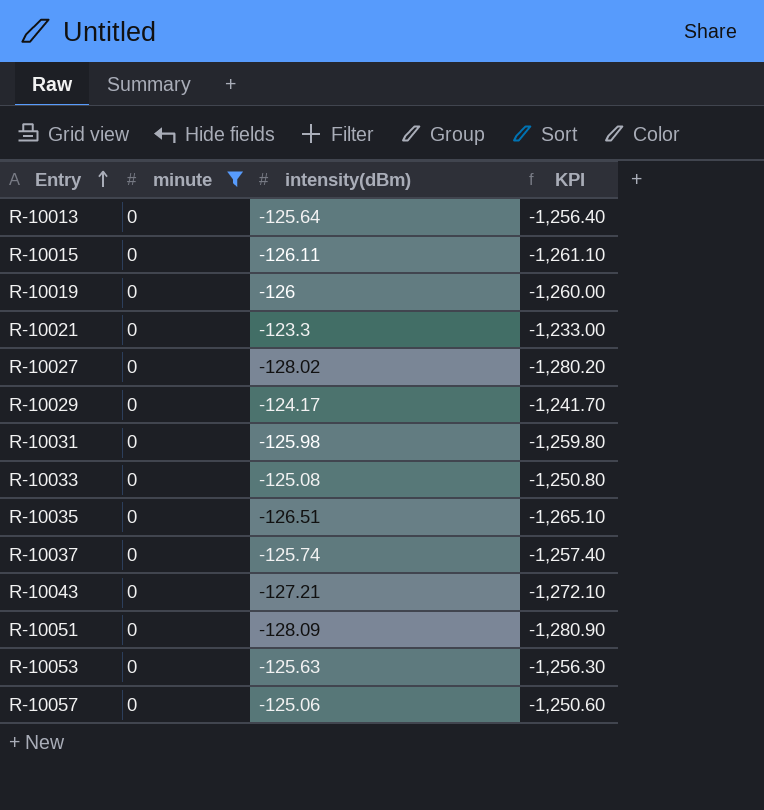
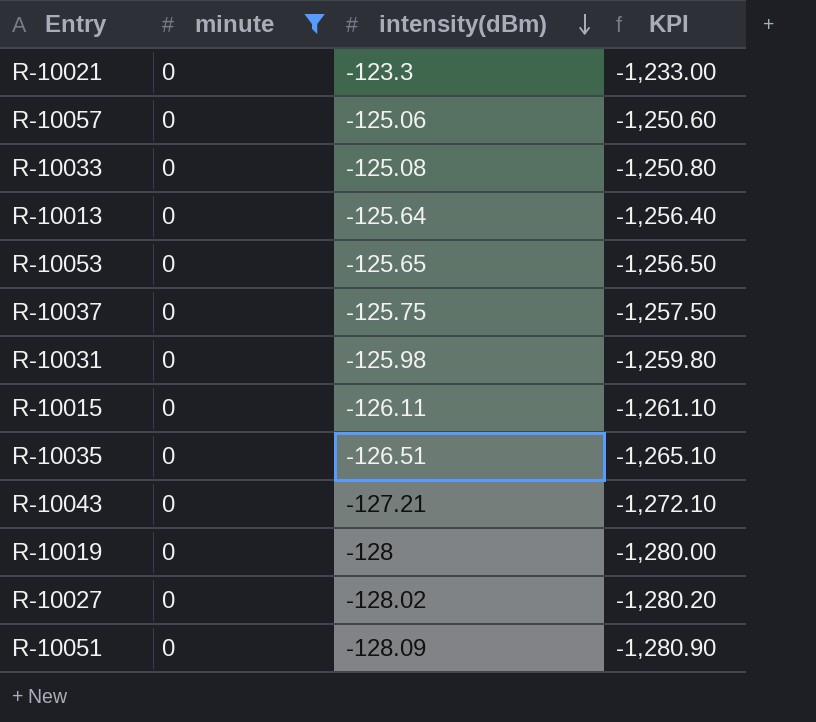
row order: Entry ascending -> intensity(dBm) descending
row R-10029: 0 | -124.17 | -1,241.70 -> none
R-10053 | intensity(dBm): -125.63 -> -125.65
R-10053 | KPI: -1,256.30 -> -1,256.50
R-10037 | intensity(dBm): -125.74 -> -125.75
R-10037 | KPI: -1,257.40 -> -1,257.50
R-10019 | intensity(dBm): -126 -> -128
R-10019 | KPI: -1,260.00 -> -1,280.00

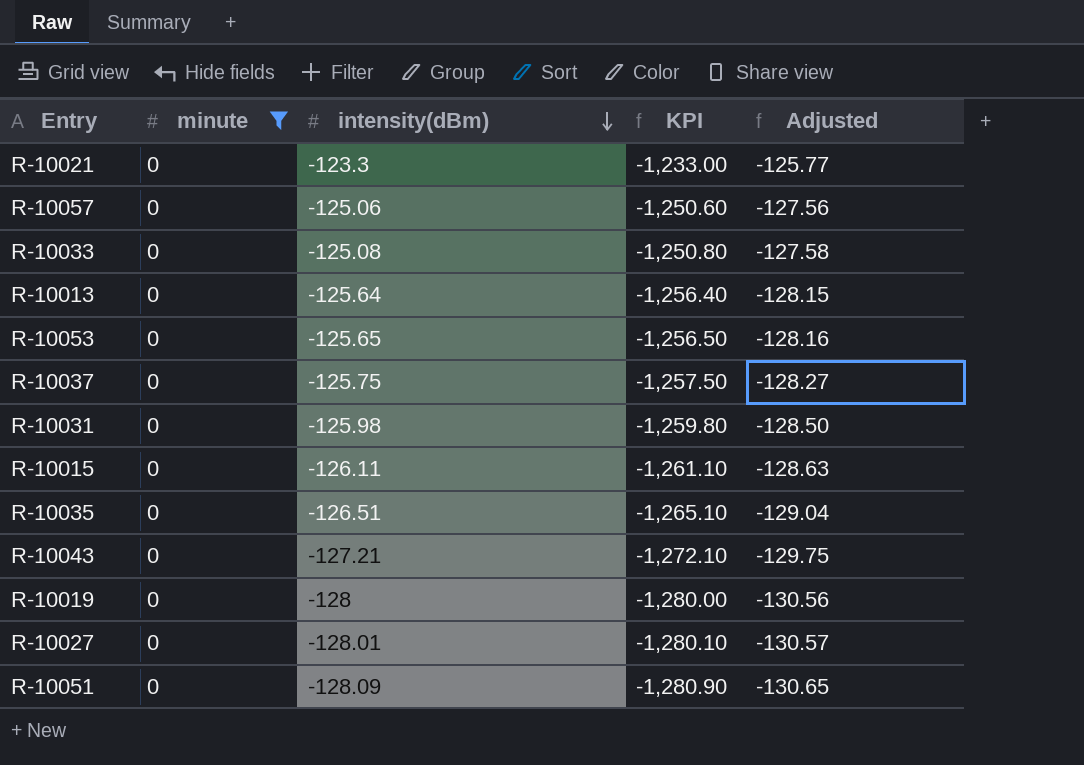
column Adjusted | formula: none -> [intensity(dBm)] * 1.02
R-10027 | intensity(dBm): -128.02 -> -128.01
R-10027 | KPI: -1,280.20 -> -1,280.10

